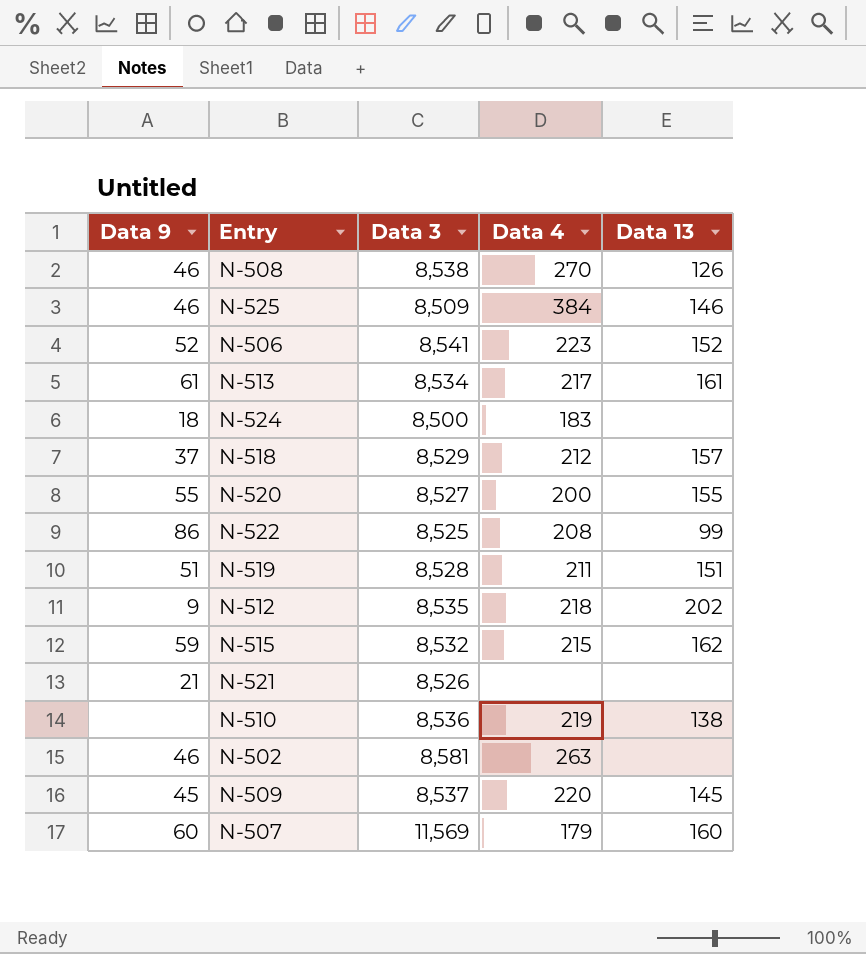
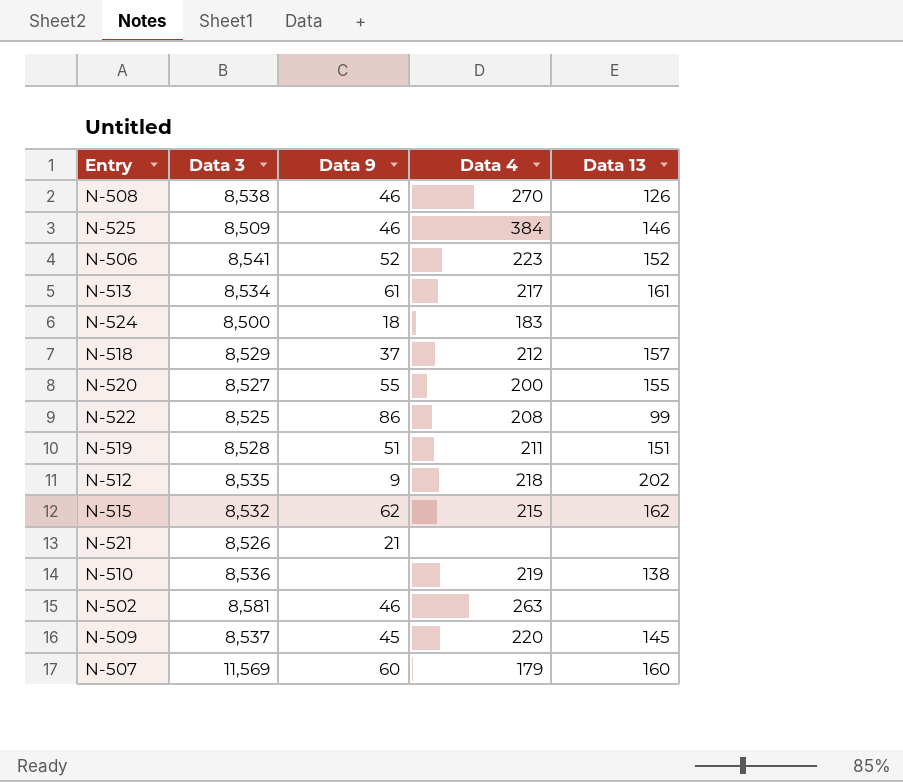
column Data 9 | position: 1 -> 3
N-515 | Data 9: 59 -> 62

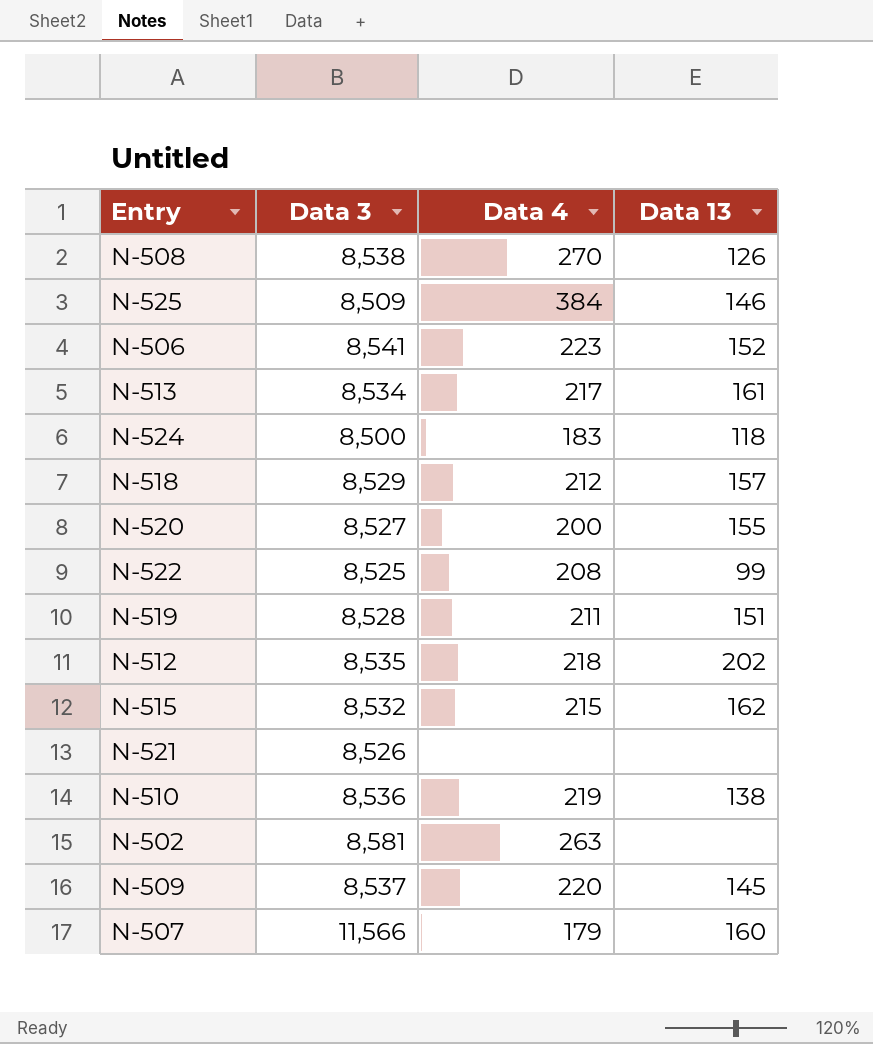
column Data 9 | position: 3 -> none
N-524 | Data 13: none -> 118
N-507 | Data 3: 11,569 -> 11,566

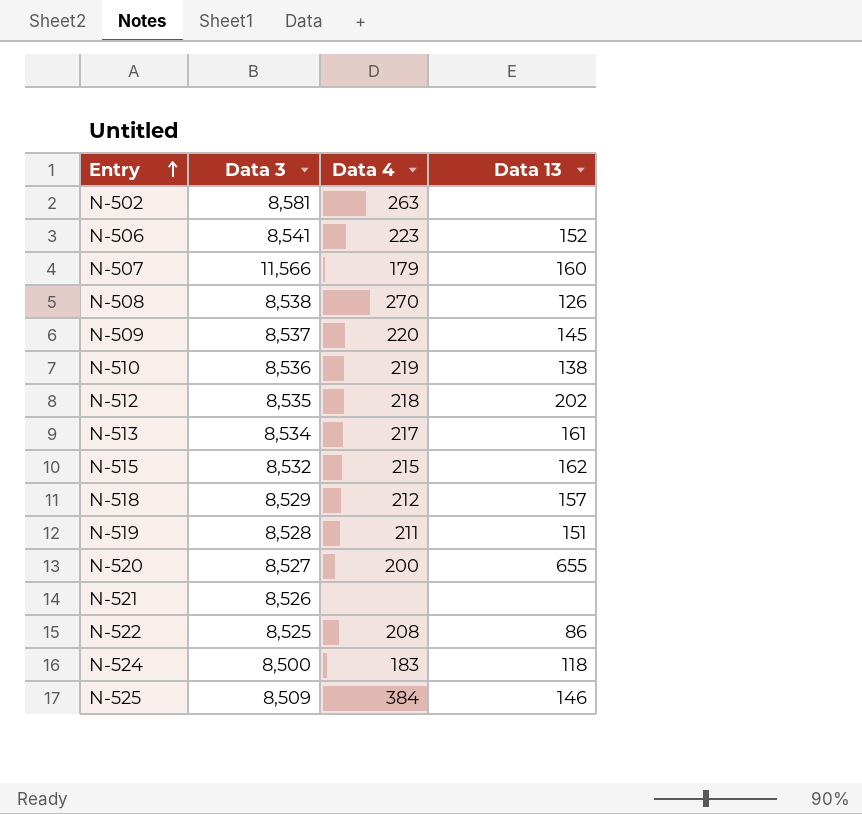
row order: none -> Entry ascending
N-520 | Data 13: 155 -> 655
N-522 | Data 13: 99 -> 86

